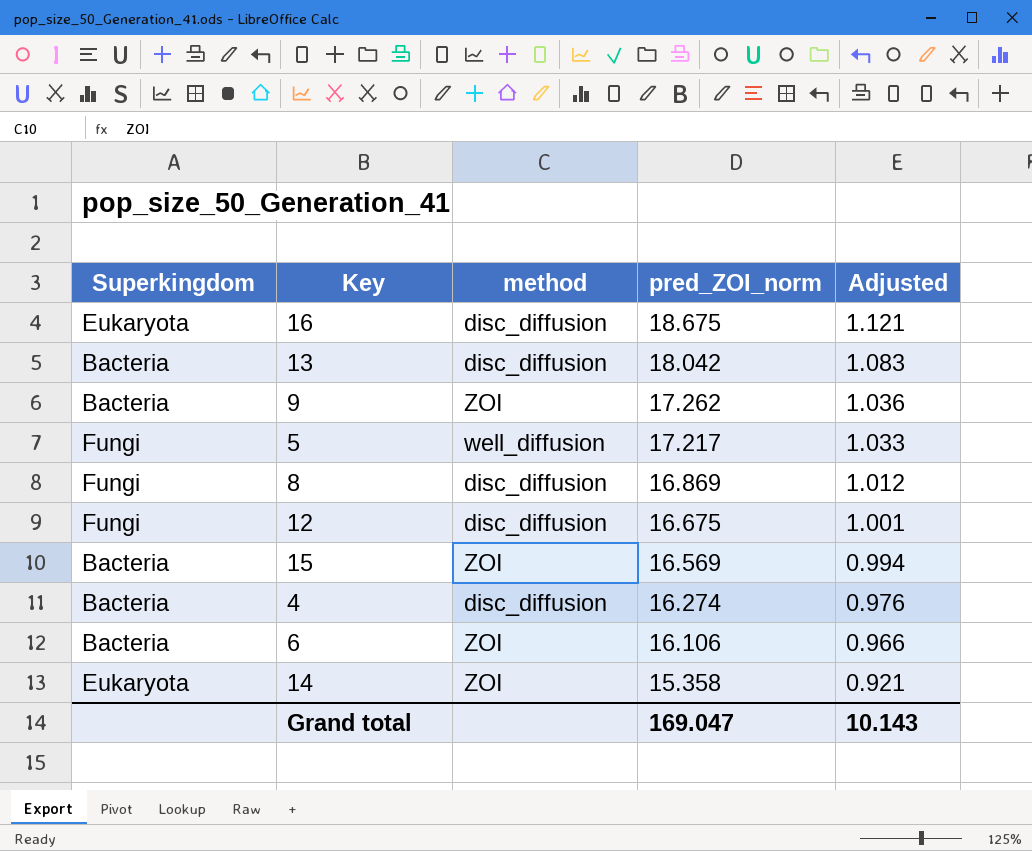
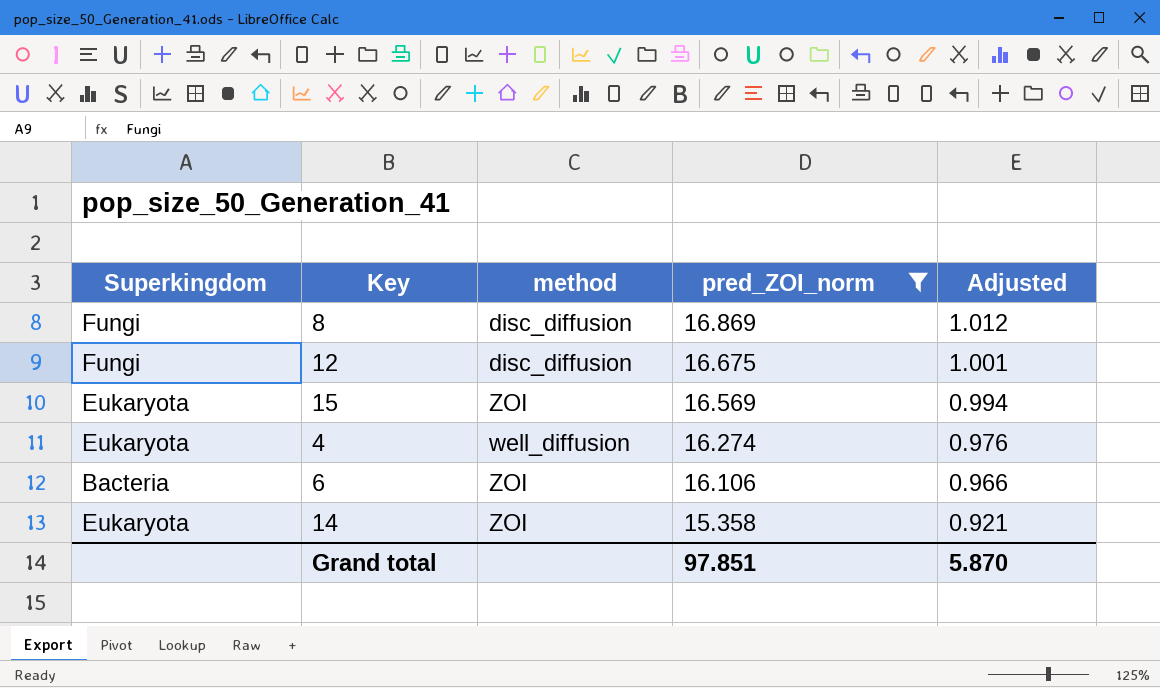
filter: none -> pred_ZOI_norm <= 16.869
15 | Superkingdom: Bacteria -> Eukaryota
4 | Superkingdom: Bacteria -> Eukaryota
4 | method: disc_diffusion -> well_diffusion
Grand total | pred_ZOI_norm: 169.047 -> 97.851
Grand total | Adjusted: 10.143 -> 5.870

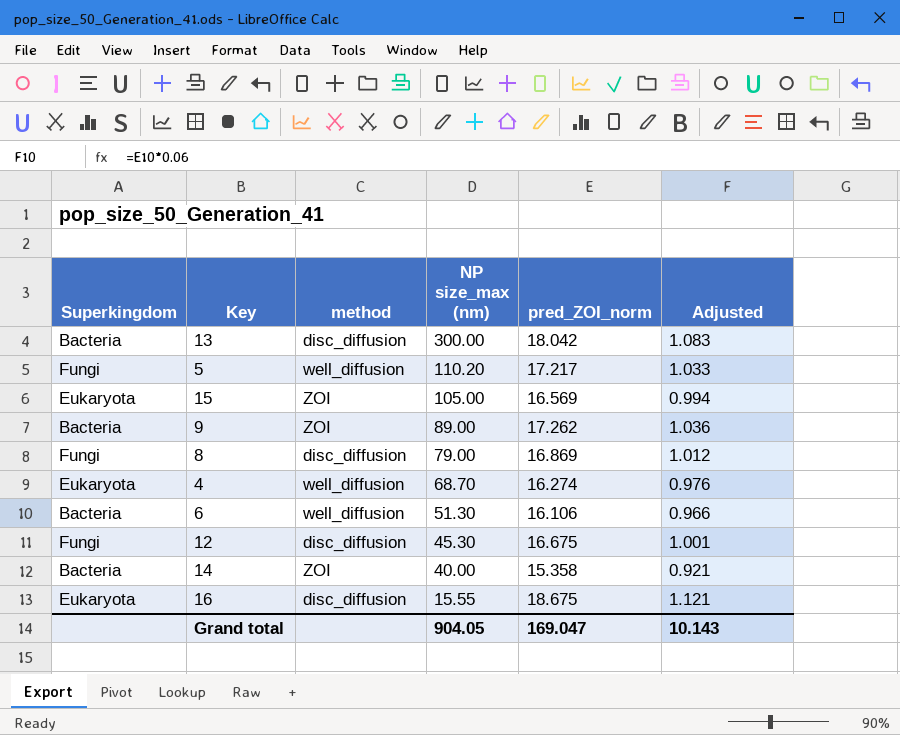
filter: pred_ZOI_norm <= 16.869 -> none
row order: pred_ZOI_norm descending -> NP size_max (nm) descending
column NP size_max (nm) | position: none -> 4
6 | method: ZOI -> well_diffusion
14 | Superkingdom: Eukaryota -> Bacteria
Grand total | pred_ZOI_norm: 97.851 -> 169.047
Grand total | Adjusted: 5.870 -> 10.143

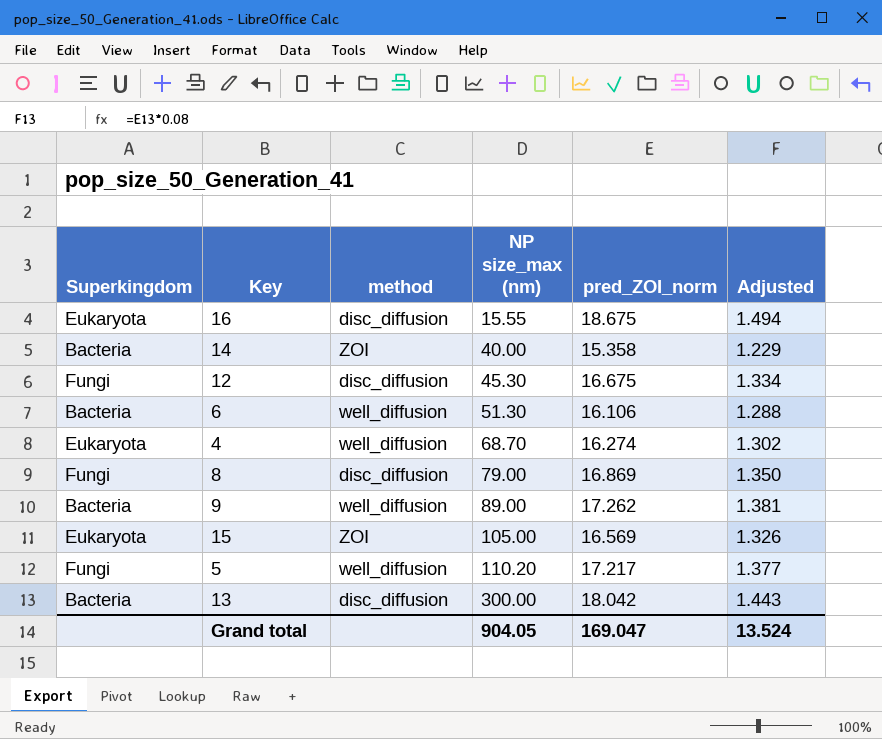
row order: NP size_max (nm) descending -> NP size_max (nm) ascending
column Adjusted | formula: [pred_ZOI_norm] * 0.06 -> [pred_ZOI_norm] * 0.08
9 | method: ZOI -> well_diffusion
Grand total | Adjusted: 10.143 -> 13.524

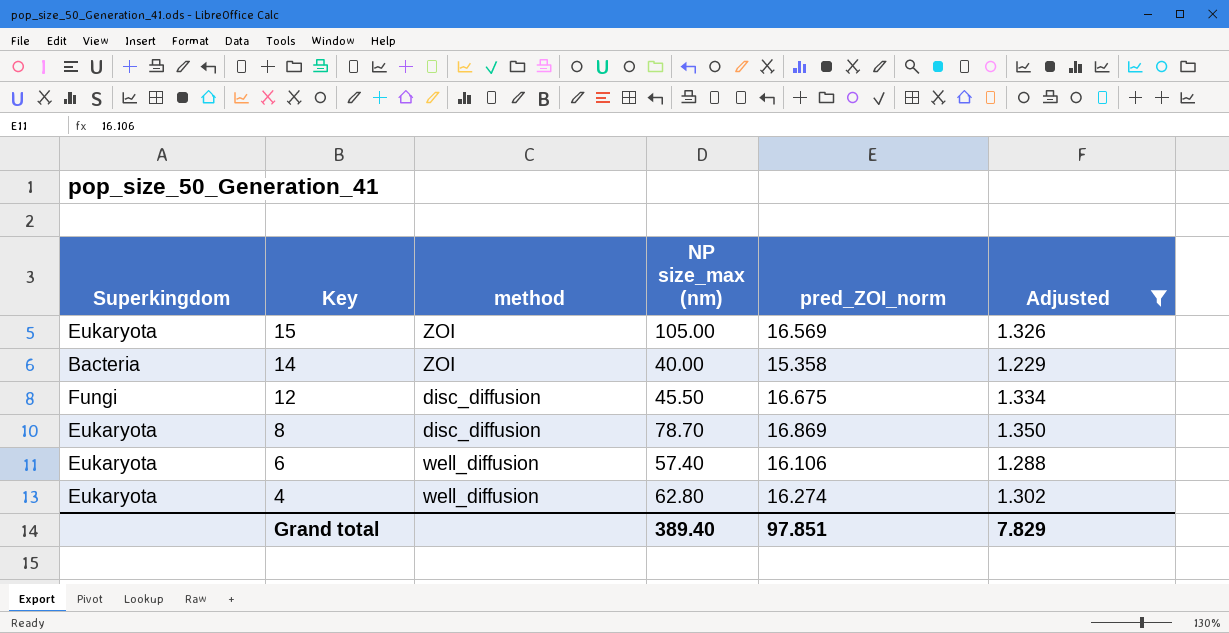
filter: none -> Adjusted <= 1.350
row order: NP size_max (nm) ascending -> Key descending
12 | NP size_max (nm): 45.30 -> 45.50
8 | Superkingdom: Fungi -> Eukaryota
8 | NP size_max (nm): 79.00 -> 78.70
6 | Superkingdom: Bacteria -> Eukaryota
6 | NP size_max (nm): 51.30 -> 57.40
4 | NP size_max (nm): 68.70 -> 62.80
Grand total | NP size_max (nm): 904.05 -> 389.40
Grand total | pred_ZOI_norm: 169.047 -> 97.851
Grand total | Adjusted: 13.524 -> 7.829

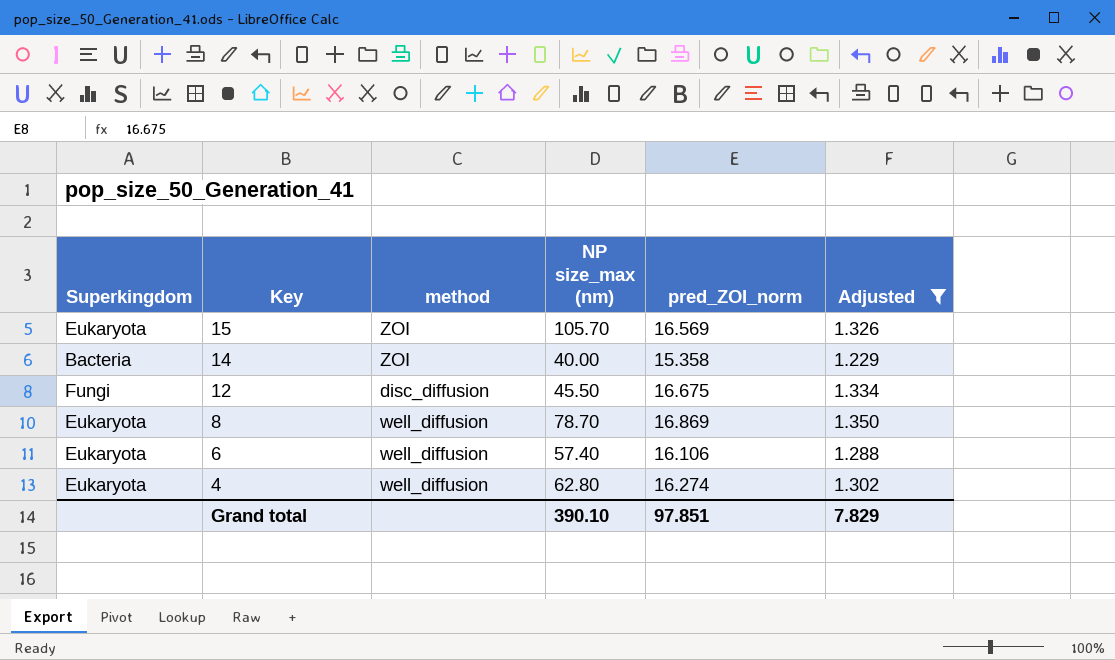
15 | NP size_max (nm): 105.00 -> 105.70
8 | method: disc_diffusion -> well_diffusion
Grand total | NP size_max (nm): 389.40 -> 390.10

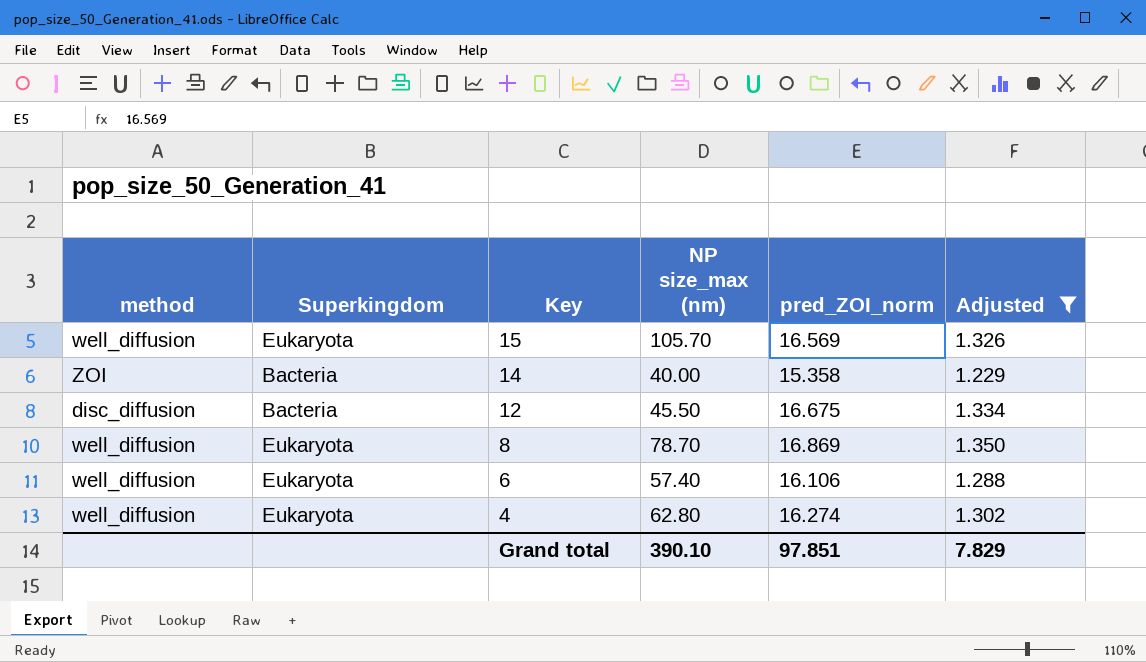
column method | position: 3 -> 1
15 | method: ZOI -> well_diffusion
12 | Superkingdom: Fungi -> Bacteria

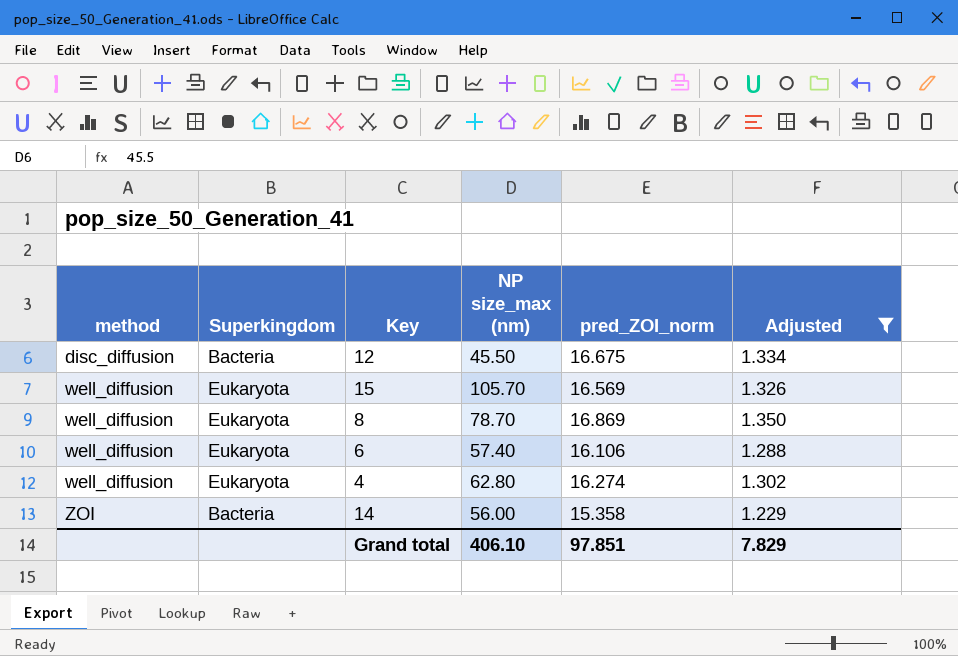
row order: Key descending -> method ascending
14 | NP size_max (nm): 40.00 -> 56.00
Grand total | NP size_max (nm): 390.10 -> 406.10

